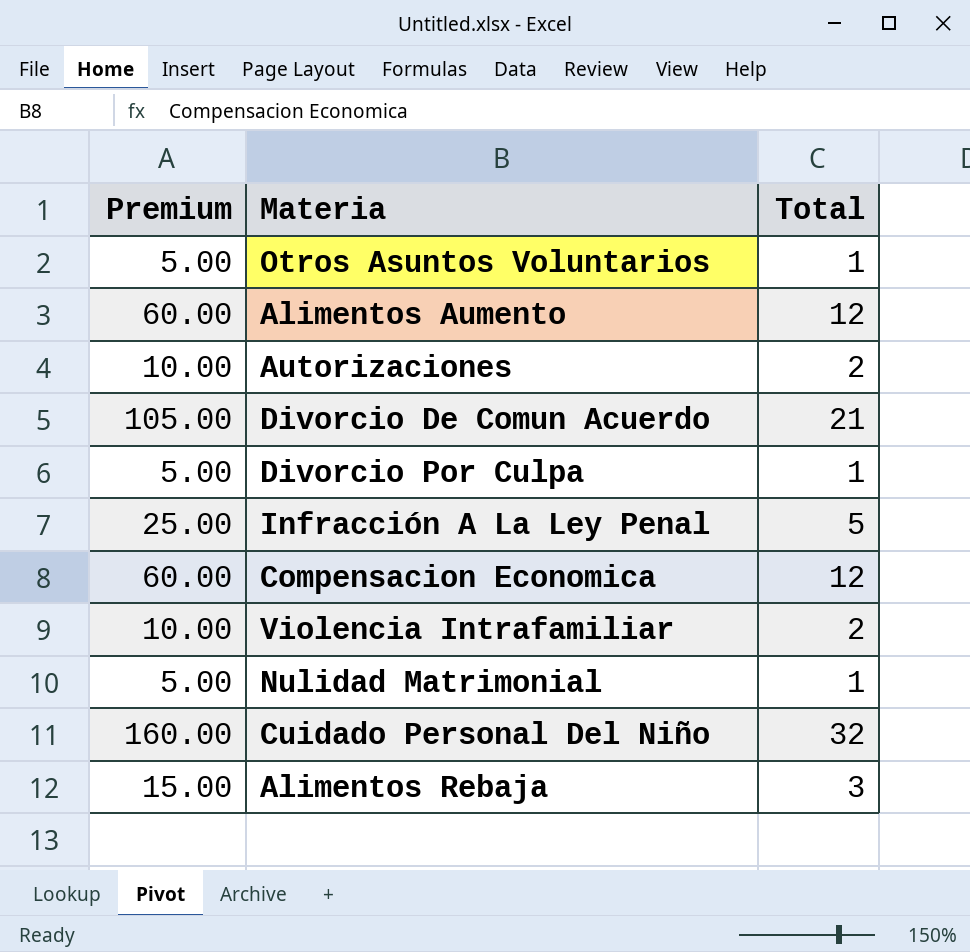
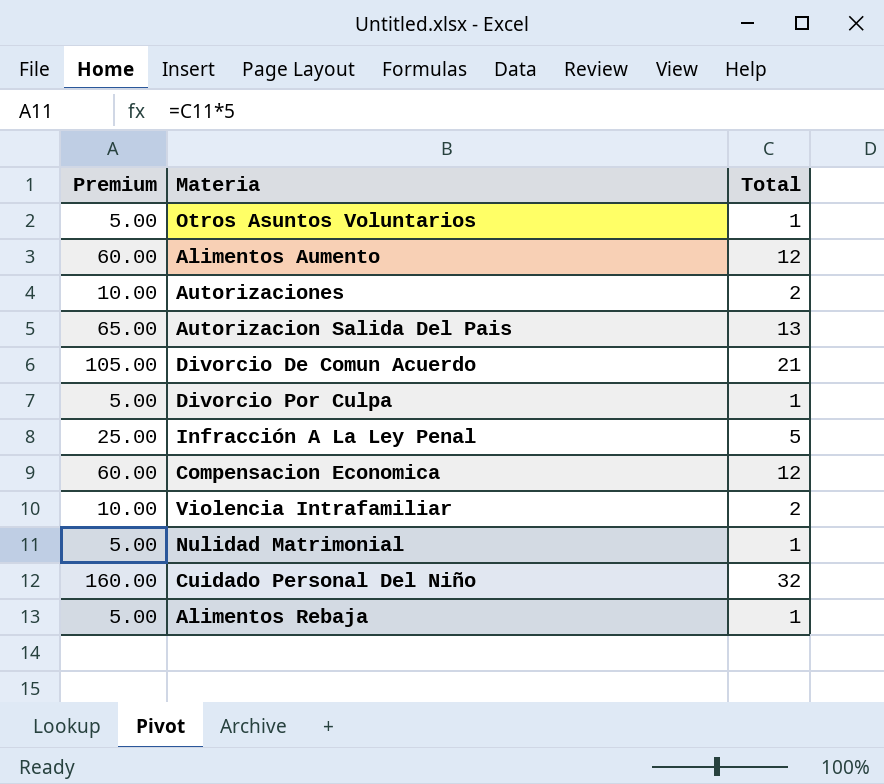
row Autorizacion Salida Del Pais: none -> 65.00 | 13
Alimentos Rebaja | Premium: 15.00 -> 5.00
Alimentos Rebaja | Total: 3 -> 1

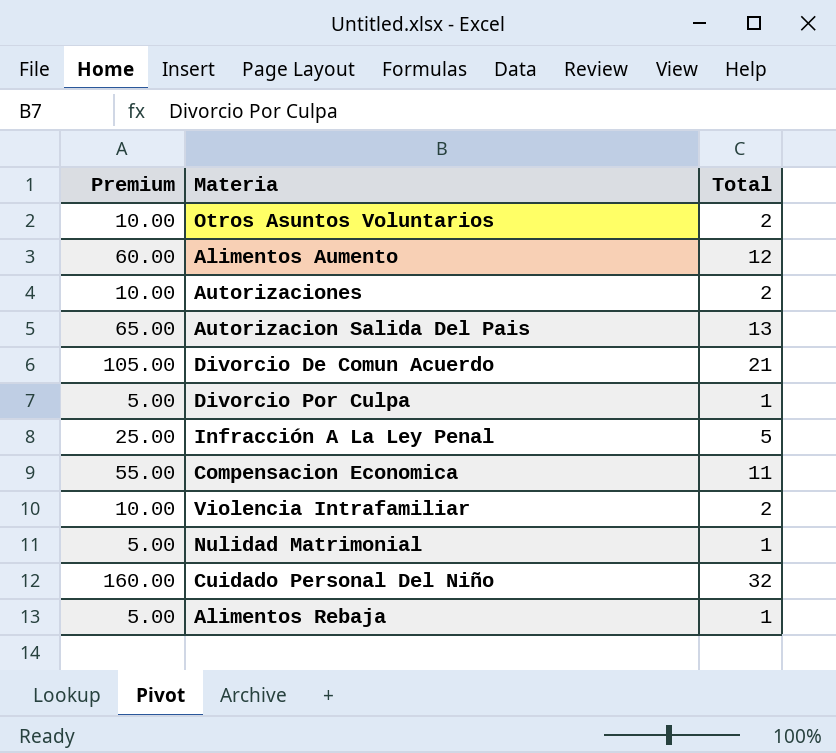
Otros Asuntos Voluntarios | Premium: 5.00 -> 10.00
Otros Asuntos Voluntarios | Total: 1 -> 2
Compensacion Economica | Premium: 60.00 -> 55.00
Compensacion Economica | Total: 12 -> 11

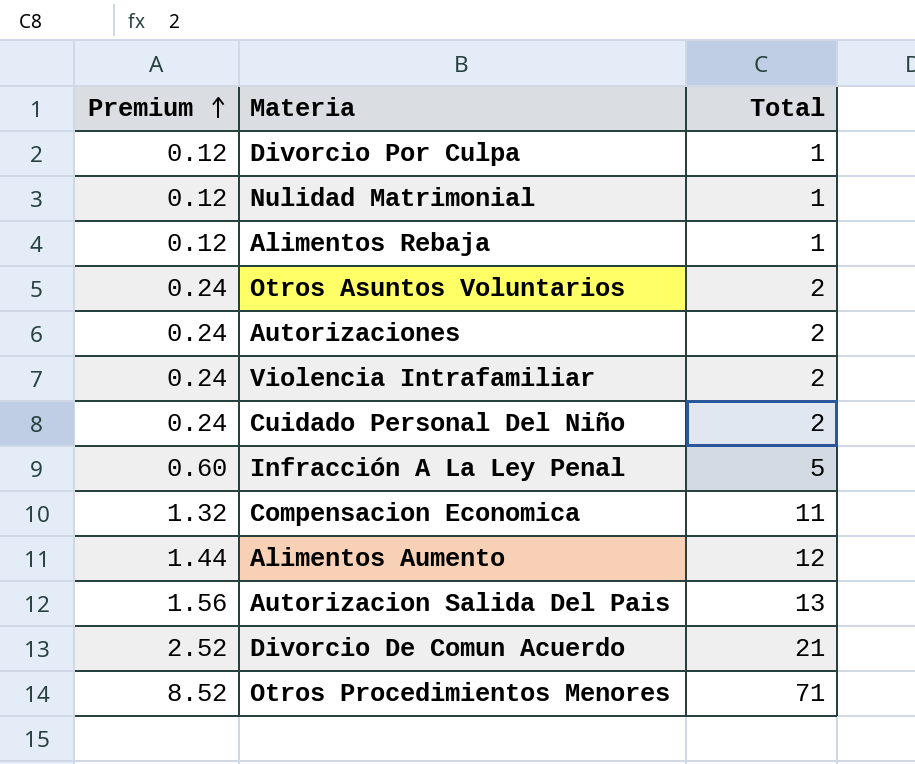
row order: none -> Premium ascending
column Premium | formula: [Total] * 5 -> [Total] * 0.12
Cuidado Personal Del Niño | Total: 32 -> 2
row Otros Procedimientos Menores: none -> 8.52 | 71

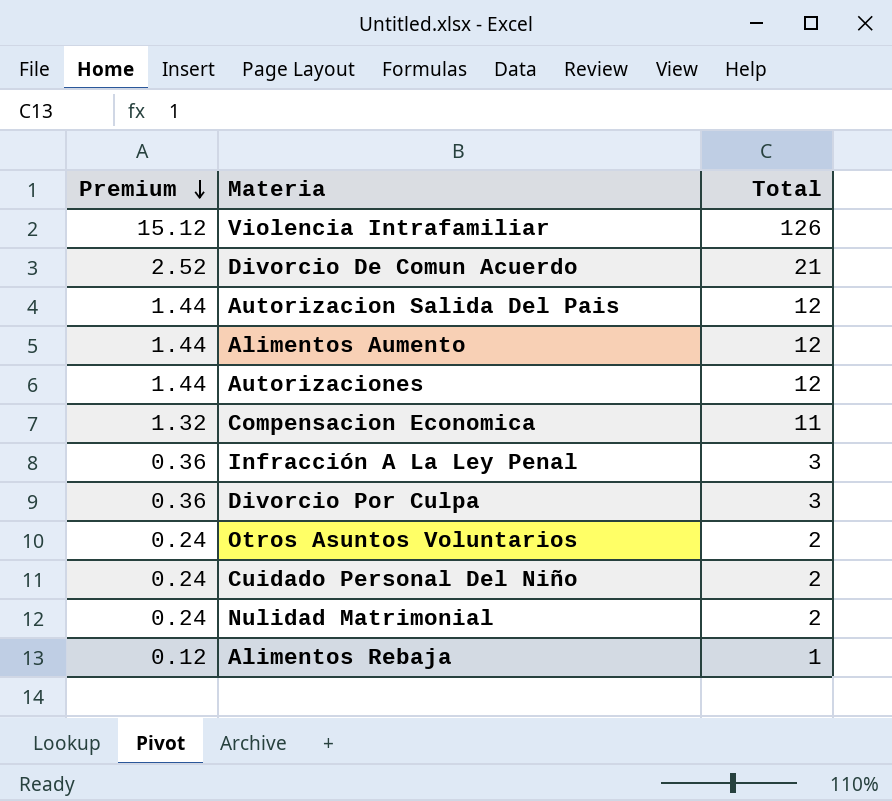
row order: Premium ascending -> Premium descending
row Otros Procedimientos Menores: 8.52 | 71 -> none
Violencia Intrafamiliar | Premium: 0.24 -> 15.12
Violencia Intrafamiliar | Total: 2 -> 126
Autorizacion Salida Del Pais | Premium: 1.56 -> 1.44
Autorizacion Salida Del Pais | Total: 13 -> 12
Autorizaciones | Premium: 0.24 -> 1.44
Autorizaciones | Total: 2 -> 12
Infracción A La Ley Penal | Premium: 0.60 -> 0.36
Infracción A La Ley Penal | Total: 5 -> 3
Divorcio Por Culpa | Premium: 0.12 -> 0.36
Divorcio Por Culpa | Total: 1 -> 3
Nulidad Matrimonial | Premium: 0.12 -> 0.24
Nulidad Matrimonial | Total: 1 -> 2

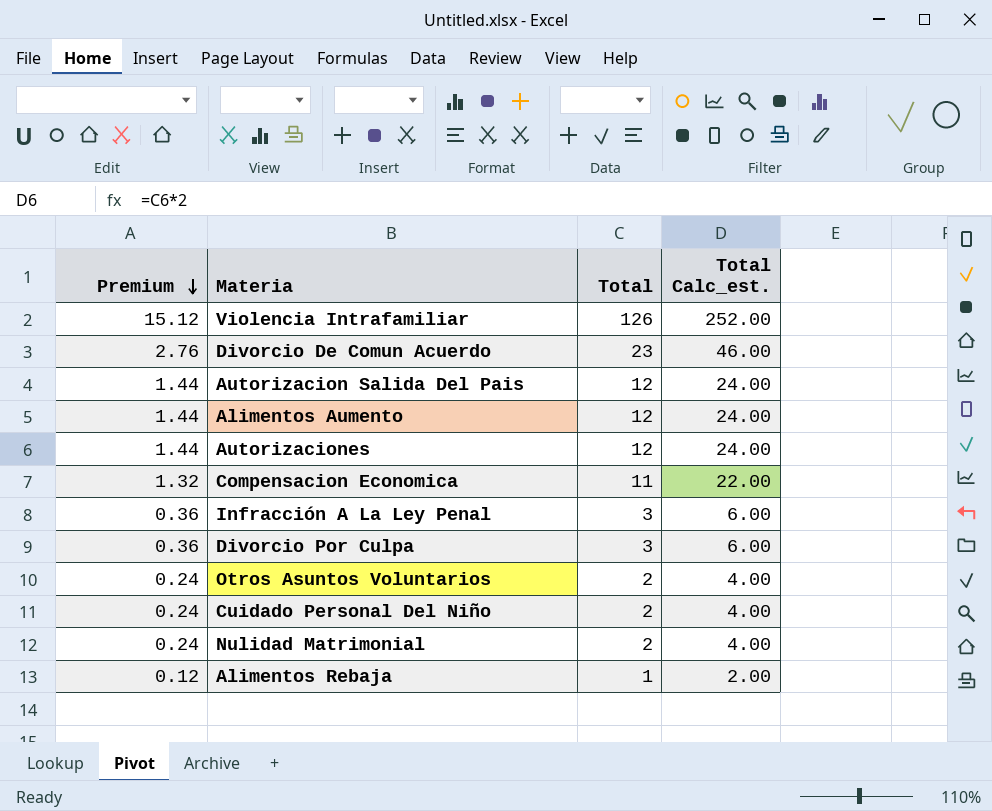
column Total Calc_est. | formula: none -> [Total] * 2
Divorcio De Comun Acuerdo | Premium: 2.52 -> 2.76
Divorcio De Comun Acuerdo | Total: 21 -> 23

